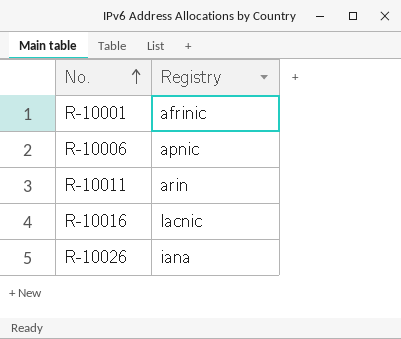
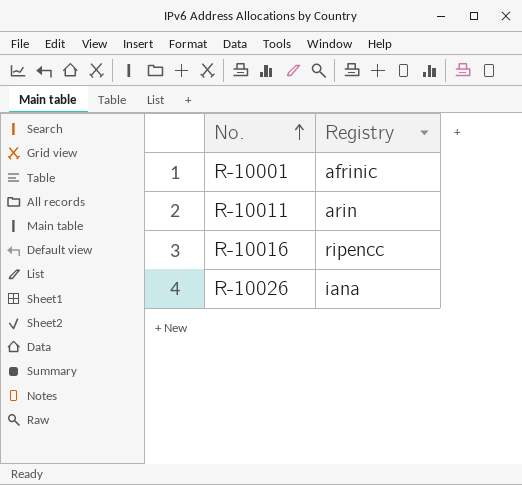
row R-10006: apnic -> none
R-10016 | Registry: lacnic -> ripencc

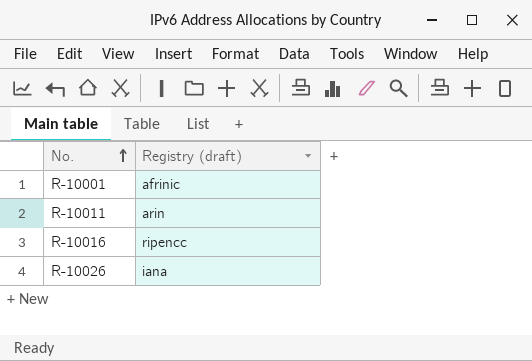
column name: Registry -> Registry (draft)

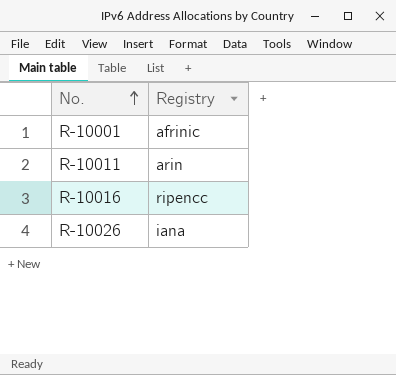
column name: Registry (draft) -> Registry

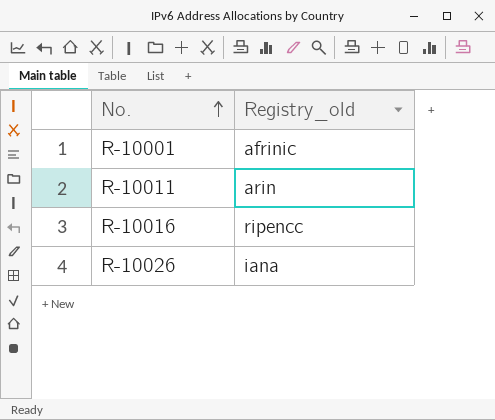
column name: Registry -> Registry_old

